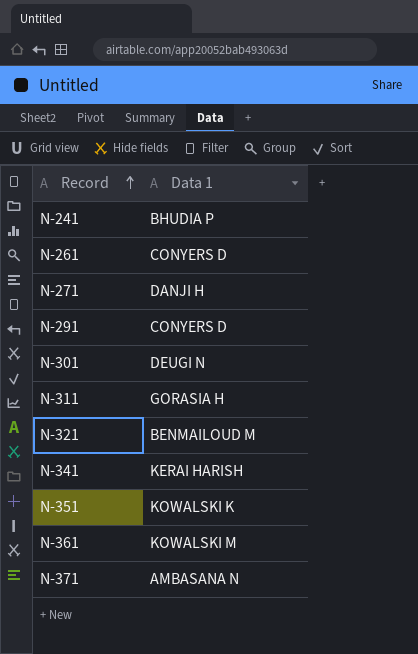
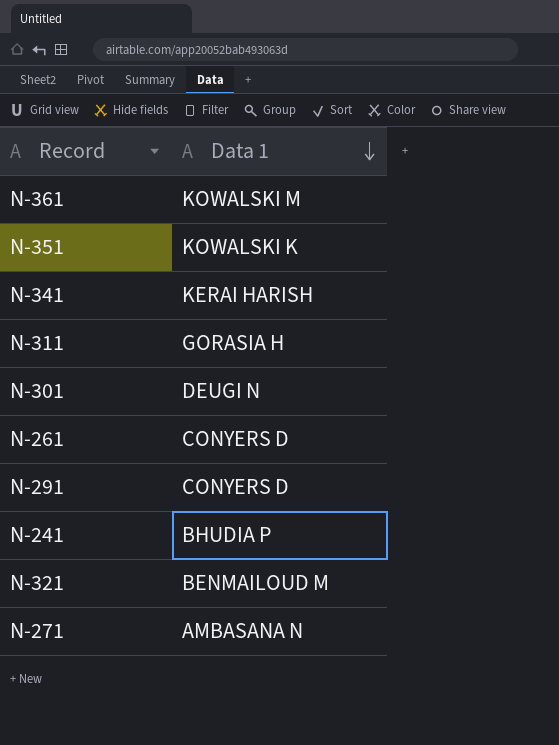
row order: Record ascending -> Data 1 descending
row N-371: AMBASANA N -> none
N-271 | Data 1: DANJI H -> AMBASANA N

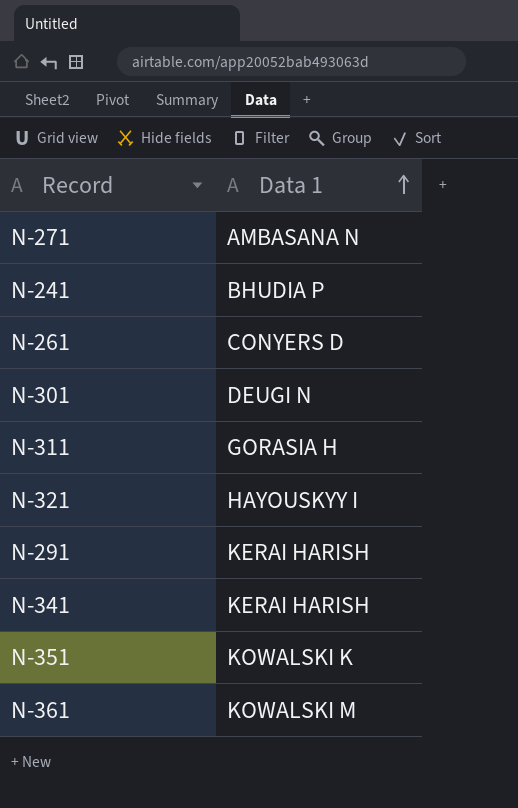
row order: Data 1 descending -> Data 1 ascending
N-321 | Data 1: BENMAILOUD M -> HAYOUSKYY I
N-291 | Data 1: CONYERS D -> KERAI HARISH

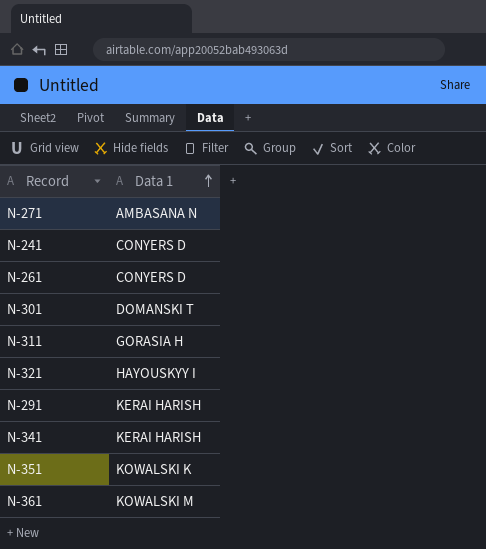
N-241 | Data 1: BHUDIA P -> CONYERS D
N-301 | Data 1: DEUGI N -> DOMANSKI T

